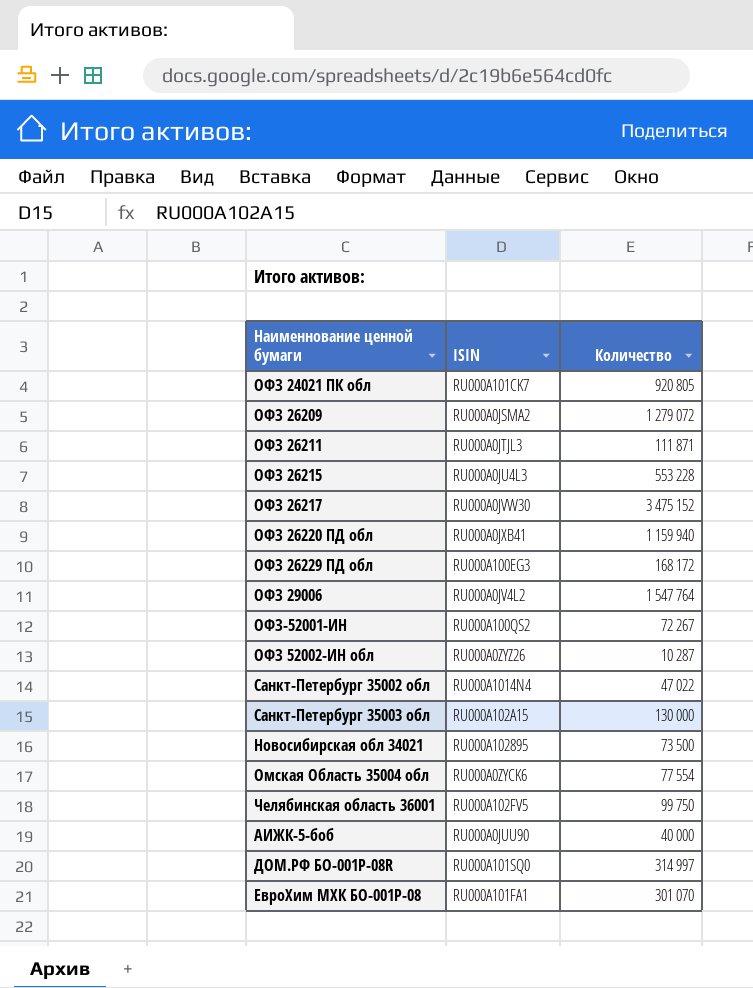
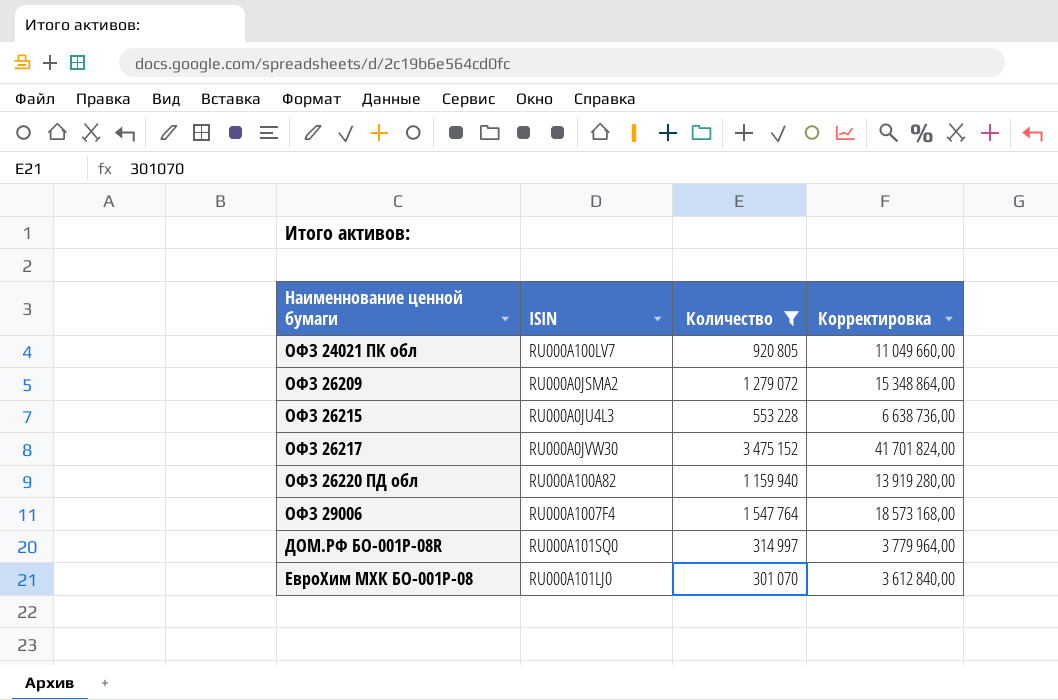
filter: none -> Количество >= 301 070
column Корректировка | formula: none -> [Количество] * 12
ОФЗ 24021 ПК обл | ISIN: RU000A101CK7 -> RU000A100LV7
ОФЗ 26220 ПД обл | ISIN: RU000A0JXB41 -> RU000A100A82
ОФЗ 29006 | ISIN: RU000A0JV4L2 -> RU000A1007F4
ЕвроХим МХК БО-001P-08 | ISIN: RU000A101FA1 -> RU000A101LJ0

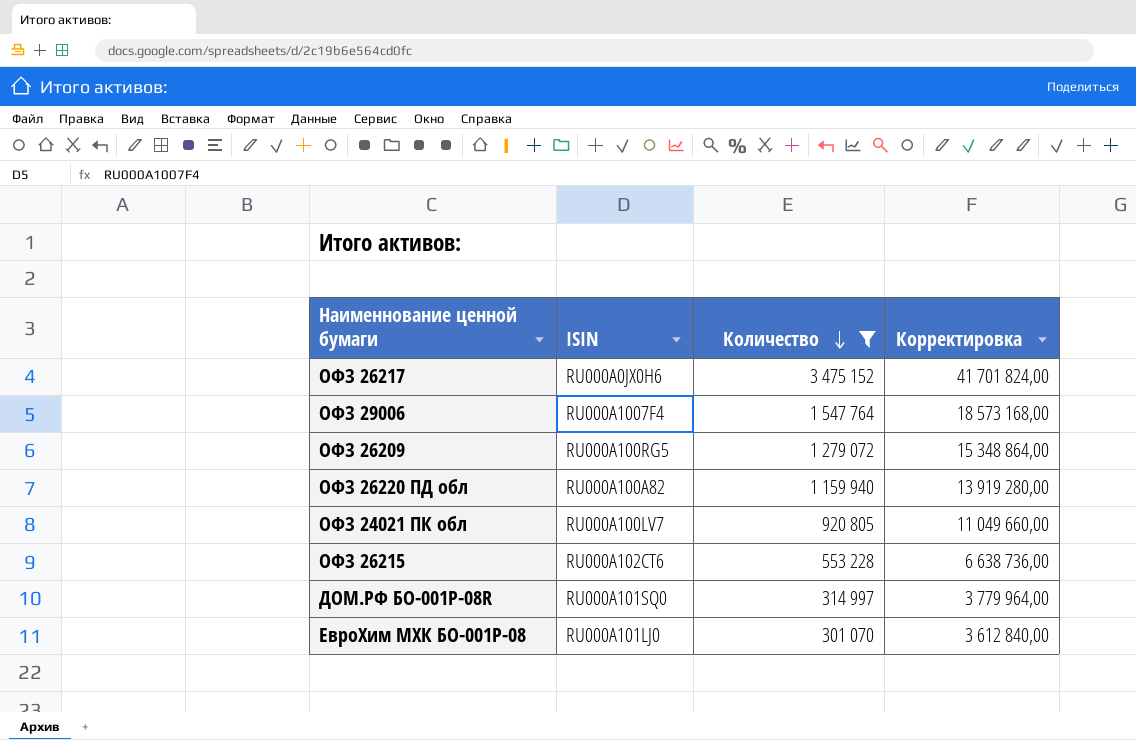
row order: none -> Количество descending
ОФЗ 26217 | ISIN: RU000A0JVW30 -> RU000A0JX0H6
ОФЗ 26209 | ISIN: RU000A0JSMA2 -> RU000A100RG5
ОФЗ 26215 | ISIN: RU000A0JU4L3 -> RU000A102CT6

